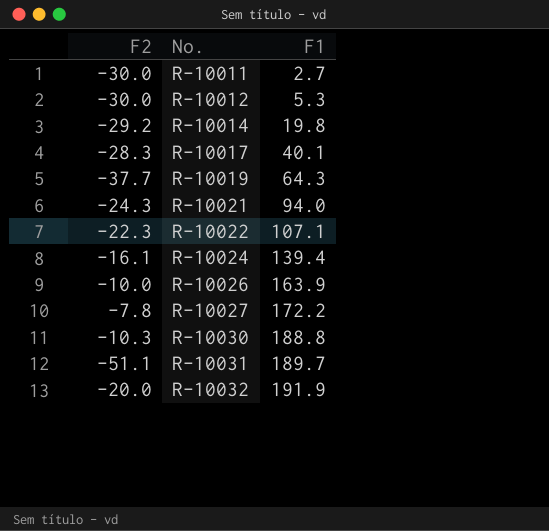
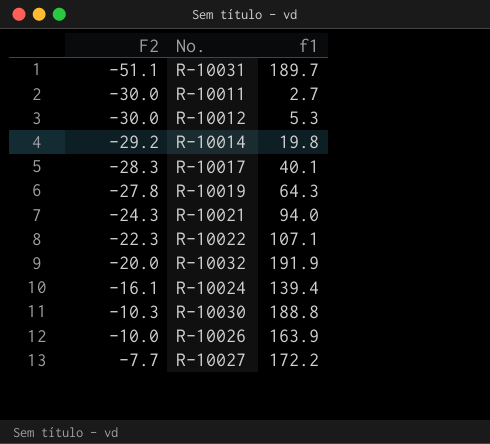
row order: No. ascending -> F2 ascending
column name: F1 -> f1
R-10019 | F2: -37.7 -> -27.8
R-10027 | F2: -7.8 -> -7.7

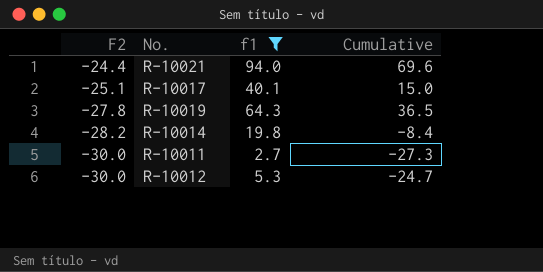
filter: none -> f1 <= 94.0
row order: F2 ascending -> F2 descending
column Cumulative | formula: none -> [F2] + [f1]
R-10021 | F2: -24.3 -> -24.4
R-10017 | F2: -28.3 -> -25.1
R-10014 | F2: -29.2 -> -28.2

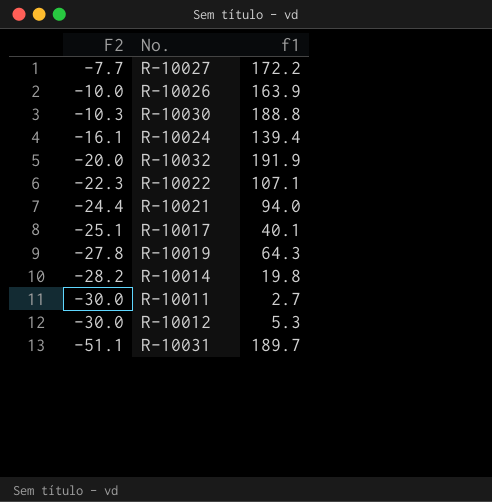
filter: f1 <= 94.0 -> none
column Cumulative | formula: [F2] + [f1] -> none

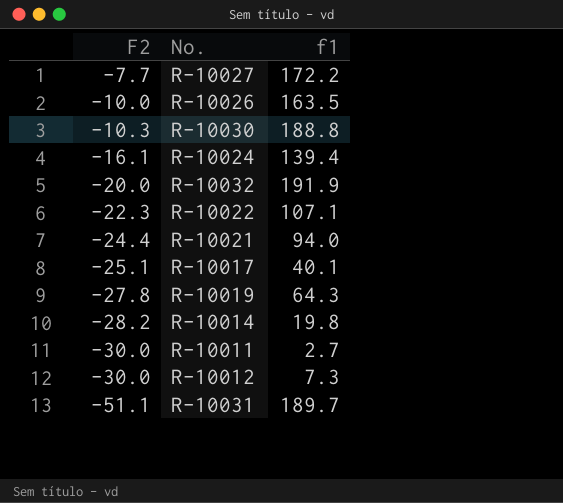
R-10026 | f1: 163.9 -> 163.5
R-10012 | f1: 5.3 -> 7.3

